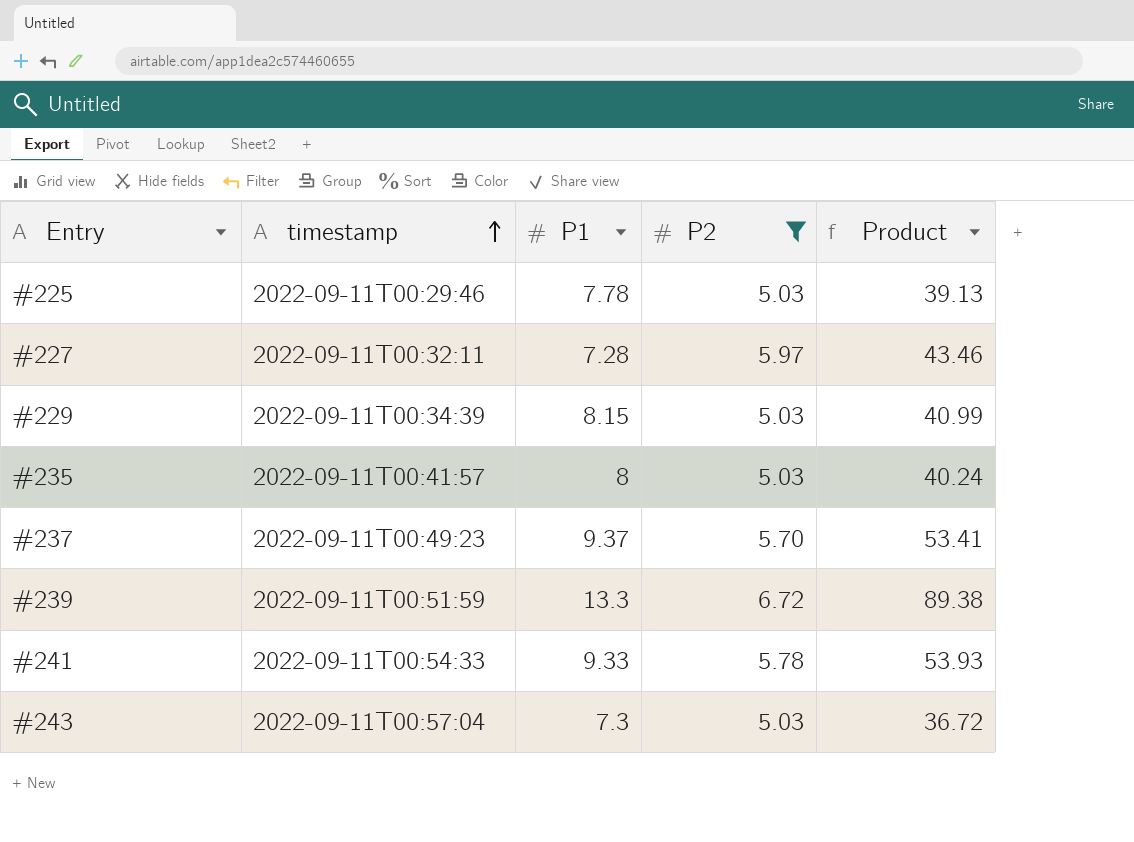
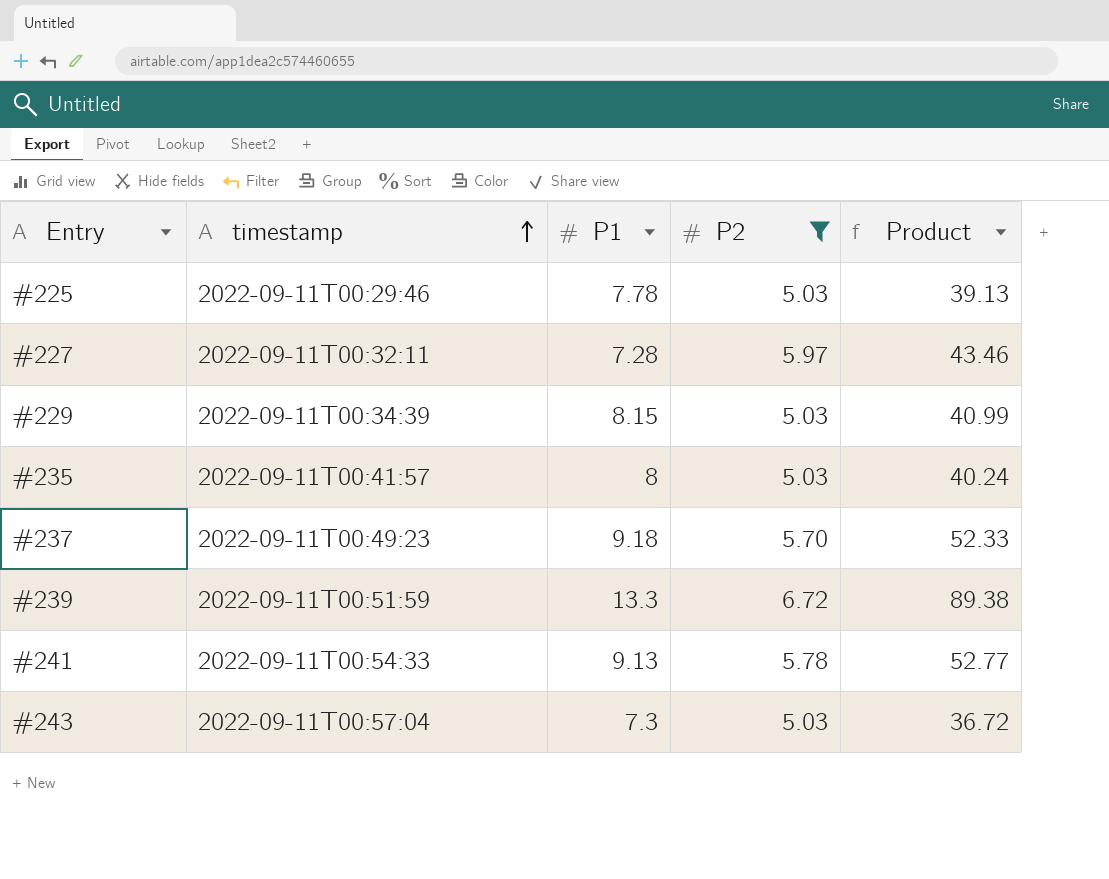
#237 | P1: 9.37 -> 9.18
#237 | Product: 53.41 -> 52.33
#241 | P1: 9.33 -> 9.13
#241 | Product: 53.93 -> 52.77

